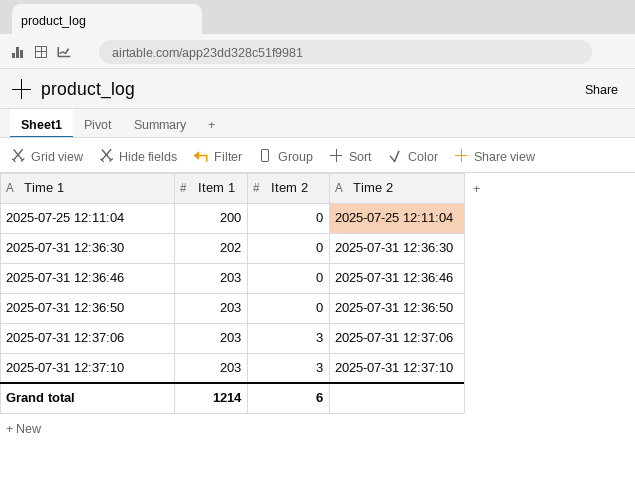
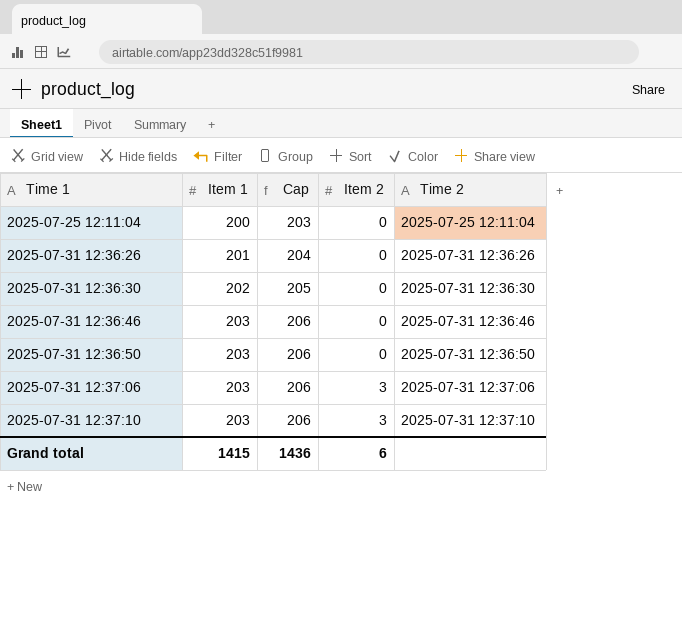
column Cap | formula: none -> [Item 1] + 3
row 2025-07-31 12:36:26: none -> 201 | 204 | 0 | 2025-07-31 12:36:26
Grand total | Item 1: 1214 -> 1415

